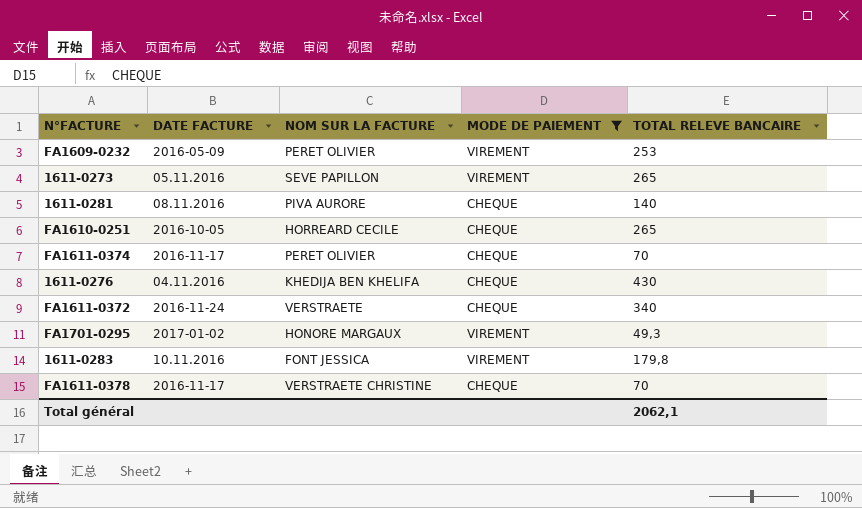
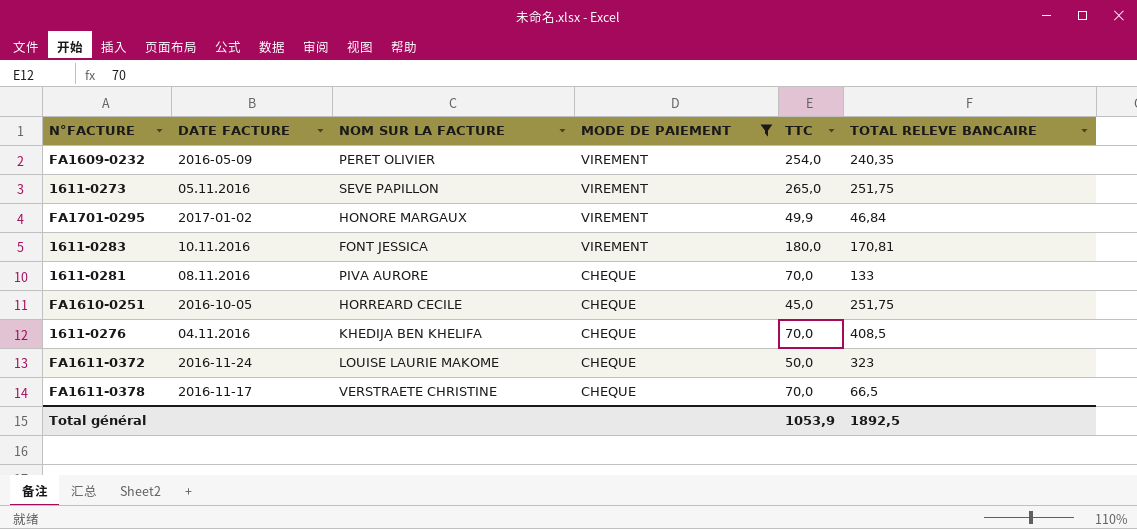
row order: none -> MODE DE PAIEMENT descending
column TTC | position: none -> 5
row FA1611-0374: 2016-11-17 | PERET OLIVIER | CHEQUE | 70 -> none
FA1609-0232 | TOTAL RELEVE BANCAIRE: 253 -> 240,35
1611-0273 | TOTAL RELEVE BANCAIRE: 265 -> 251,75
FA1701-0295 | TOTAL RELEVE BANCAIRE: 49,3 -> 46,84
1611-0283 | TOTAL RELEVE BANCAIRE: 179,8 -> 170,81
1611-0281 | TOTAL RELEVE BANCAIRE: 140 -> 133
FA1610-0251 | TOTAL RELEVE BANCAIRE: 265 -> 251,75
1611-0276 | TOTAL RELEVE BANCAIRE: 430 -> 408,5
FA1611-0372 | NOM SUR LA FACTURE: VERSTRAETE -> LOUISE LAURIE MAKOME
FA1611-0372 | TOTAL RELEVE BANCAIRE: 340 -> 323
FA1611-0378 | TOTAL RELEVE BANCAIRE: 70 -> 66,5
Total général | TOTAL RELEVE BANCAIRE: 2062,1 -> 1892,5

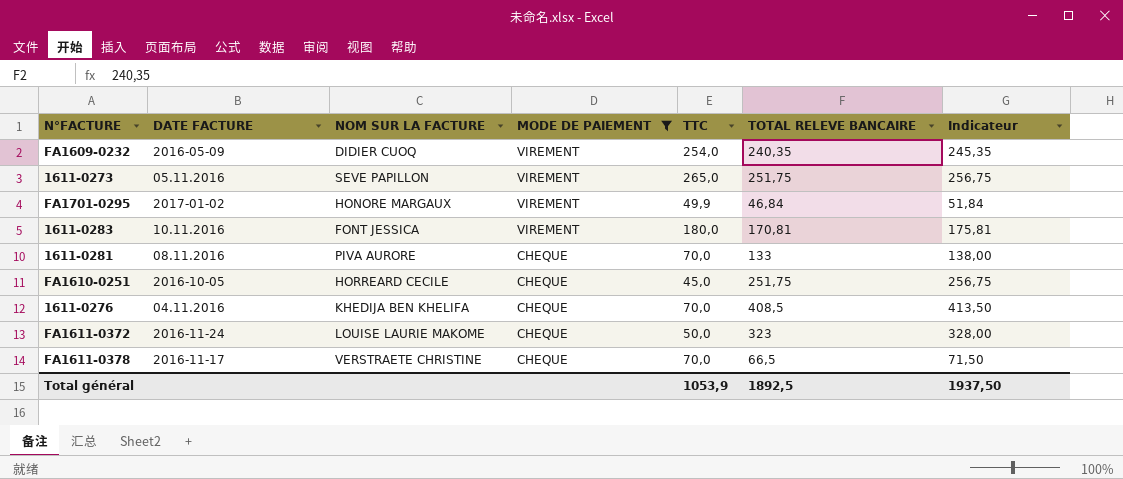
column Indicateur | formula: none -> [TOTAL RELEVE BANCAIRE] + 5
FA1609-0232 | NOM SUR LA FACTURE: PERET OLIVIER -> DIDIER CUOQ

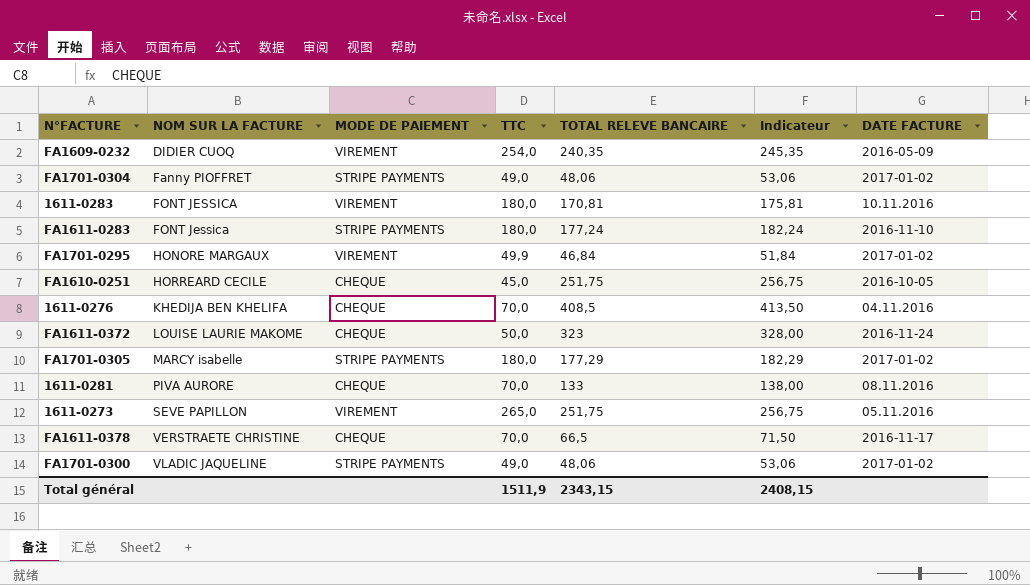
filter: MODE DE PAIEMENT != STRIPE PAYMENTS -> none
row order: MODE DE PAIEMENT descending -> NOM SUR LA FACTURE ascending
column DATE FACTURE | position: 2 -> 7
Total général | TTC: 1053,9 -> 1511,9
Total général | TOTAL RELEVE BANCAIRE: 1892,5 -> 2343,15
Total général | Indicateur: 1937,50 -> 2408,15

